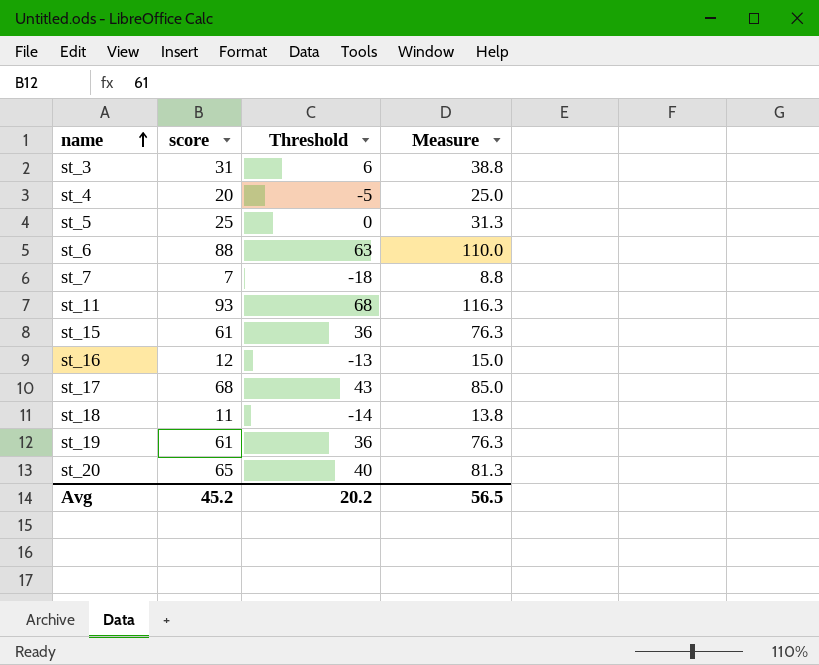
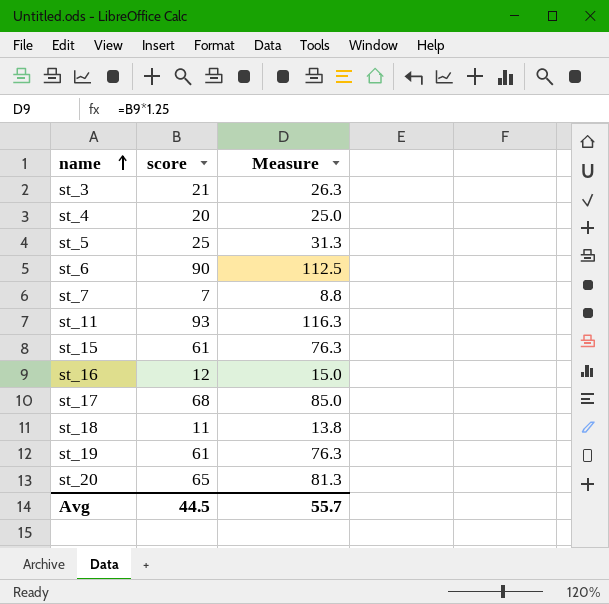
column Threshold | formula: [score] - 25 -> none
st_3 | score: 31 -> 21
st_3 | Measure: 38.8 -> 26.3
st_6 | score: 88 -> 90
st_6 | Measure: 110.0 -> 112.5
Avg | score: 45.2 -> 44.5
Avg | Measure: 56.5 -> 55.7

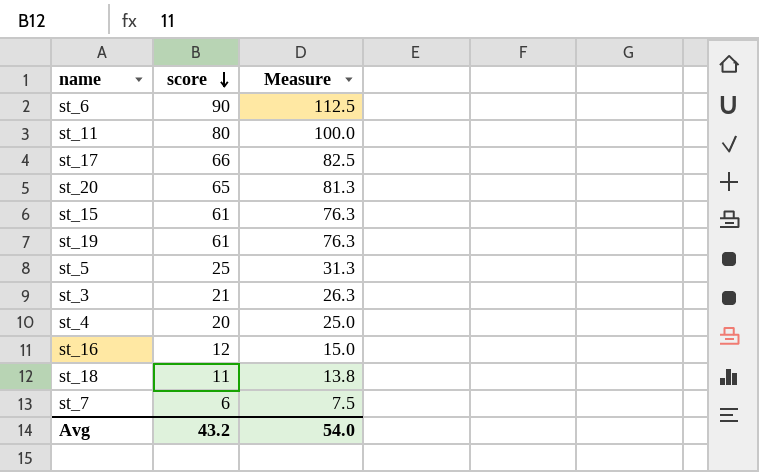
row order: name ascending -> score descending
st_11 | score: 93 -> 80
st_11 | Measure: 116.3 -> 100.0
st_17 | score: 68 -> 66
st_17 | Measure: 85.0 -> 82.5
st_7 | score: 7 -> 6
st_7 | Measure: 8.8 -> 7.5
Avg | score: 44.5 -> 43.2
Avg | Measure: 55.7 -> 54.0

